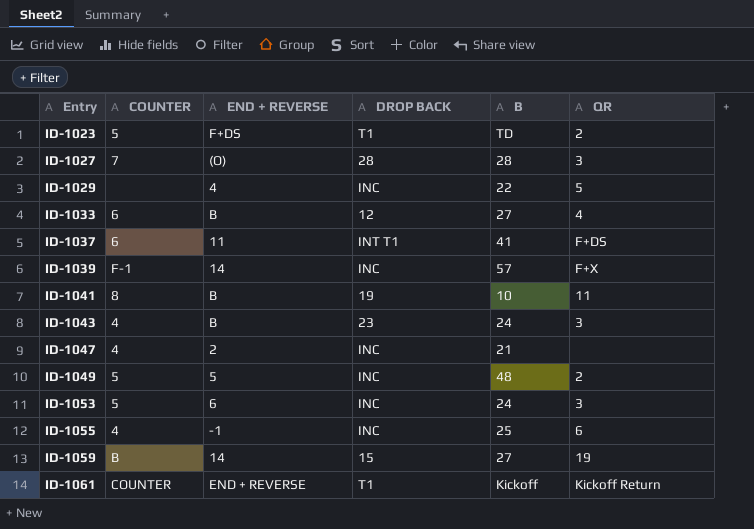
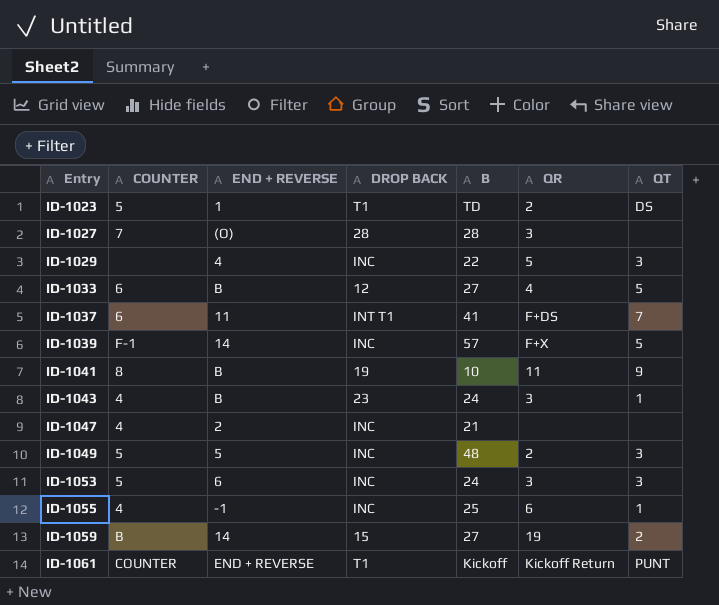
column QT | position: none -> 7
ID-1023 | END + REVERSE: F+DS -> 1

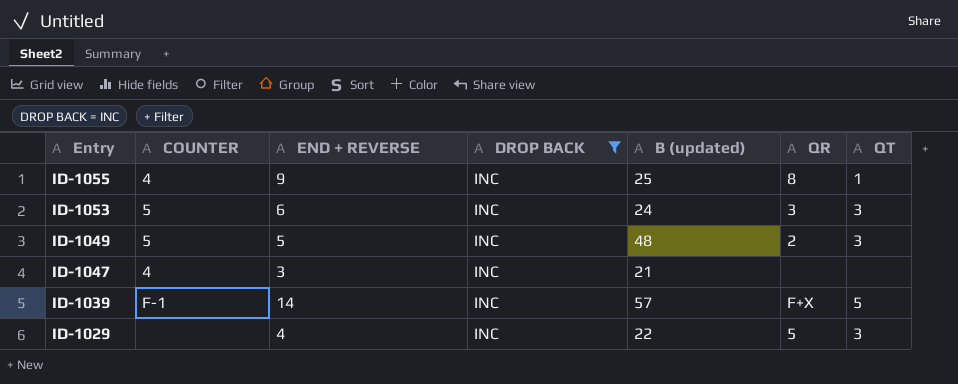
filter: none -> DROP BACK = INC
row order: Entry ascending -> Entry descending
column name: B -> B (updated)
ID-1055 | END + REVERSE: -1 -> 9
ID-1055 | QR: 6 -> 8
ID-1047 | END + REVERSE: 2 -> 3

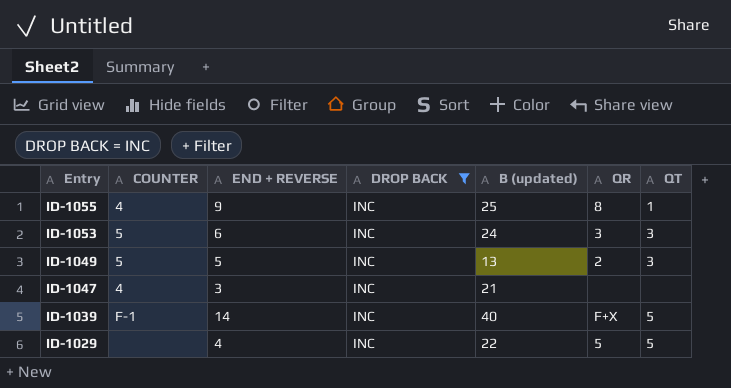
ID-1049 | B (updated): 48 -> 13
ID-1039 | B (updated): 57 -> 40
ID-1029 | QT: 3 -> 5

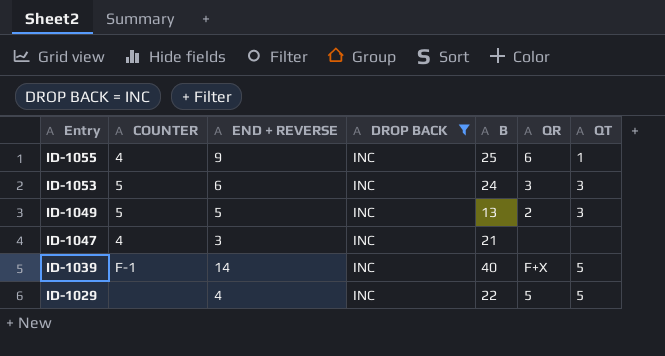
column name: B (updated) -> B
ID-1055 | QR: 8 -> 6

